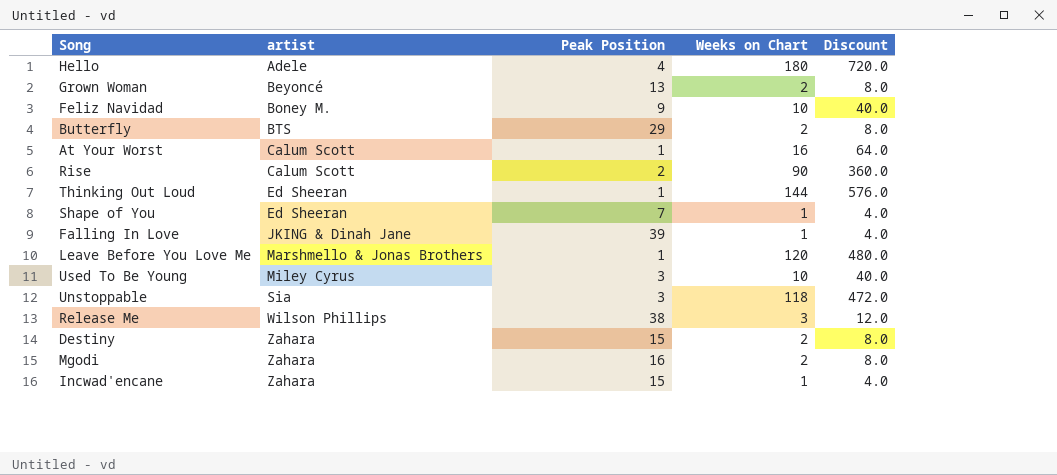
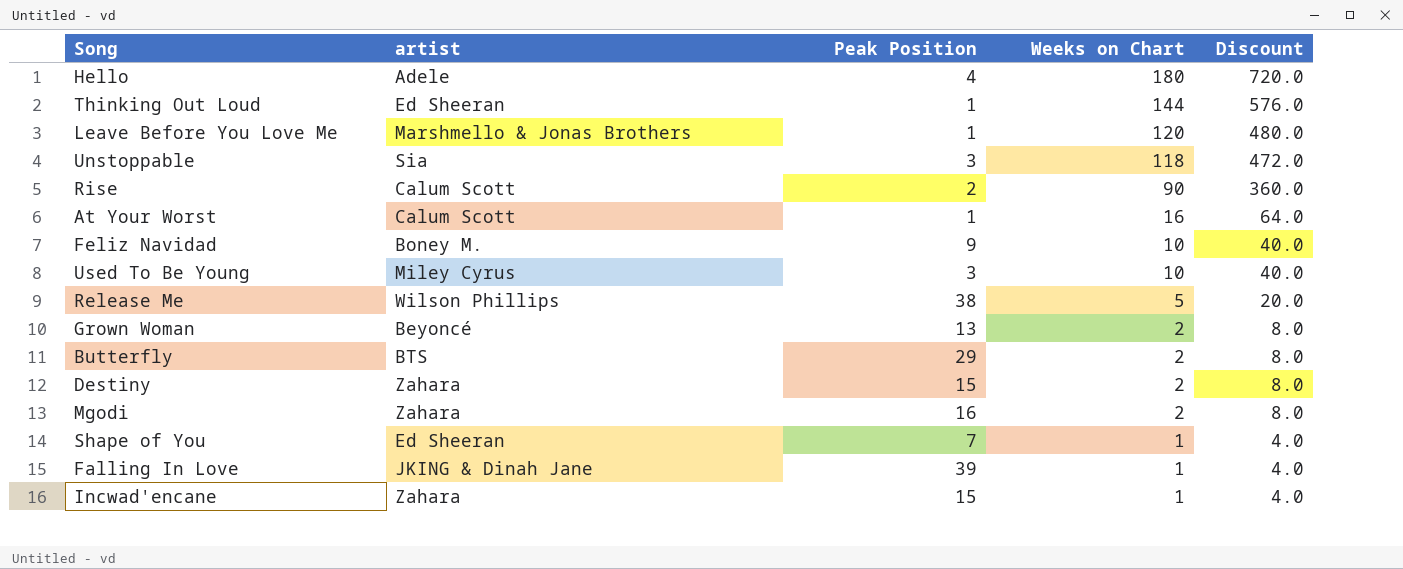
row order: artist ascending -> Weeks on Chart descending
Release Me | Weeks on Chart: 3 -> 5
Release Me | Discount: 12.0 -> 20.0

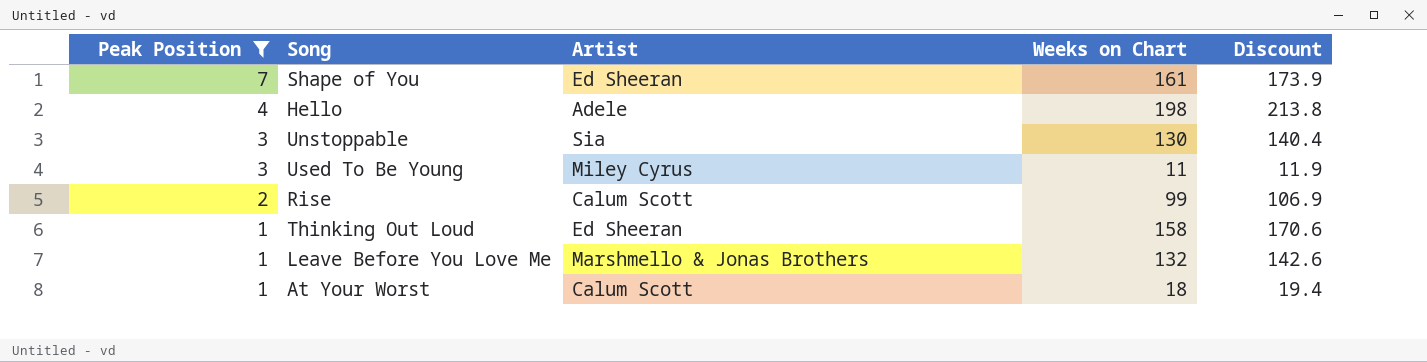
filter: none -> Peak Position <= 7
row order: Weeks on Chart descending -> Peak Position descending
column Peak Position | position: 3 -> 1
column name: artist -> Artist
column Discount | formula: [Weeks on Chart] * 4 -> [Weeks on Chart] * 1.08
Shape of You | Weeks on Chart: 1 -> 161
Hello | Weeks on Chart: 180 -> 198
Unstoppable | Weeks on Chart: 118 -> 130
Used To Be Young | Weeks on Chart: 10 -> 11
Rise | Weeks on Chart: 90 -> 99
Thinking Out Loud | Weeks on Chart: 144 -> 158
Leave Before You Love Me | Weeks on Chart: 120 -> 132
At Your Worst | Weeks on Chart: 16 -> 18

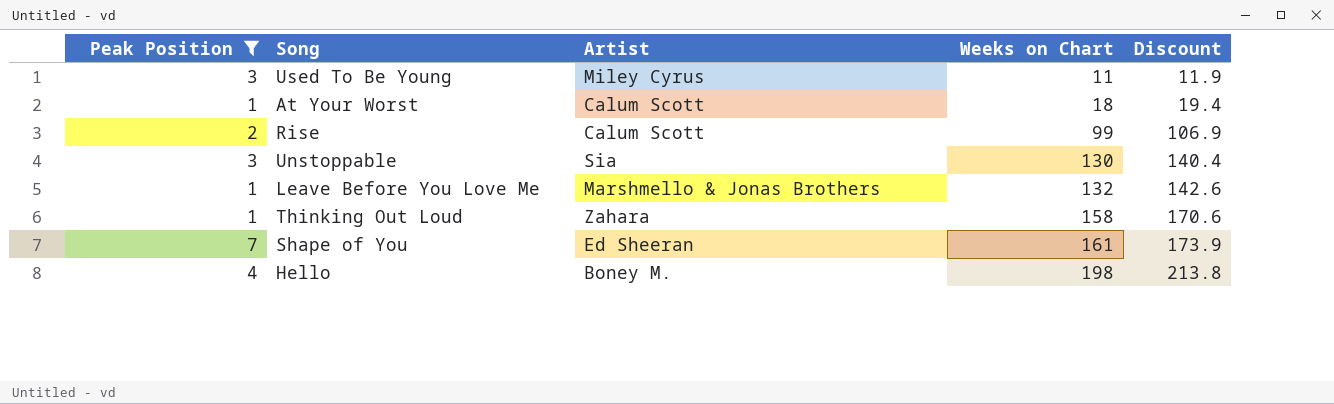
row order: Peak Position descending -> Weeks on Chart ascending
Thinking Out Loud | Artist: Ed Sheeran -> Zahara
Hello | Artist: Adele -> Boney M.

